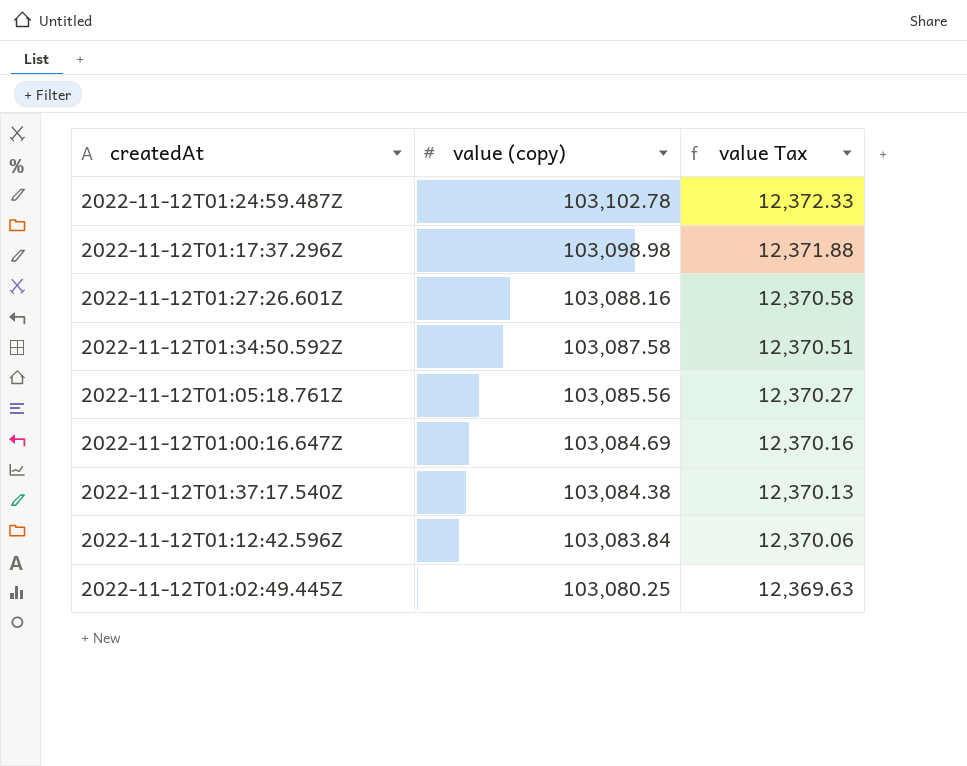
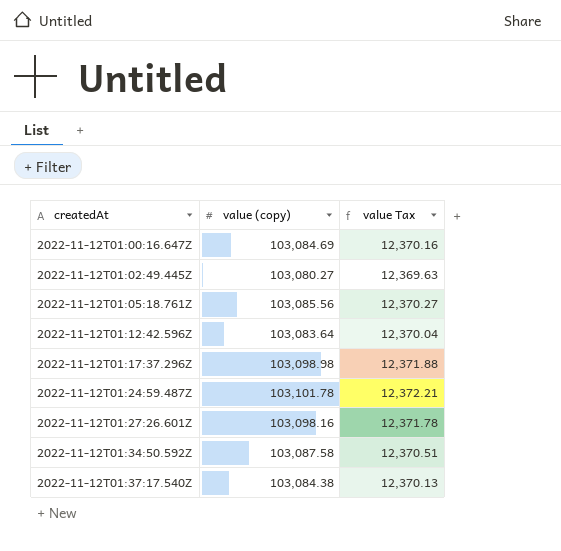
row order: value (copy) descending -> createdAt ascending
2022-11-12T01:02:49.445Z | value (copy): 103,080.25 -> 103,080.27
2022-11-12T01:12:42.596Z | value (copy): 103,083.84 -> 103,083.64
2022-11-12T01:12:42.596Z | value Tax: 12,370.06 -> 12,370.04
2022-11-12T01:24:59.487Z | value (copy): 103,102.78 -> 103,101.78
2022-11-12T01:24:59.487Z | value Tax: 12,372.33 -> 12,372.21
2022-11-12T01:27:26.601Z | value (copy): 103,088.16 -> 103,098.16
2022-11-12T01:27:26.601Z | value Tax: 12,370.58 -> 12,371.78

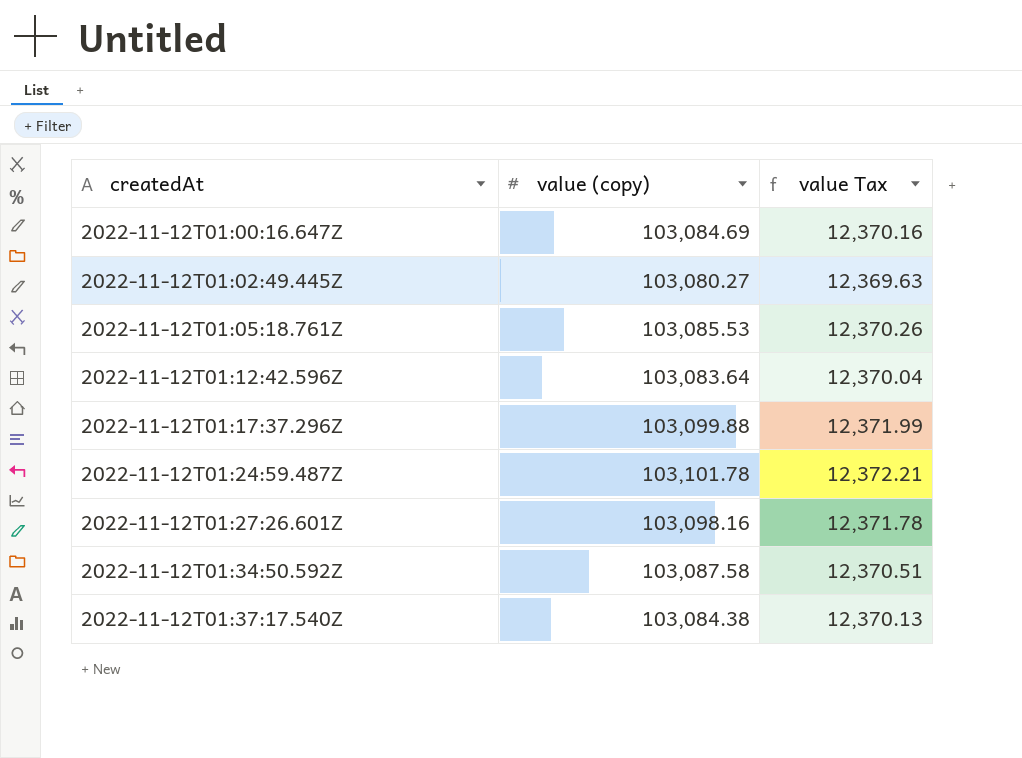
2022-11-12T01:05:18.761Z | value (copy): 103,085.56 -> 103,085.53
2022-11-12T01:05:18.761Z | value Tax: 12,370.27 -> 12,370.26
2022-11-12T01:17:37.296Z | value (copy): 103,098.98 -> 103,099.88
2022-11-12T01:17:37.296Z | value Tax: 12,371.88 -> 12,371.99

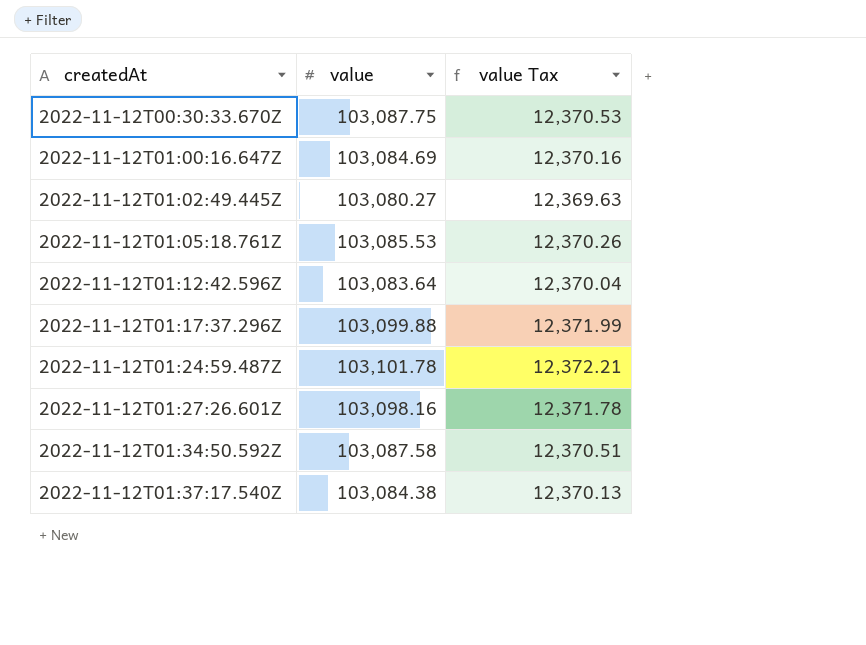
column name: value (copy) -> value
row 2022-11-12T00:30:33.670Z: none -> 103,087.75 | 12,370.53

